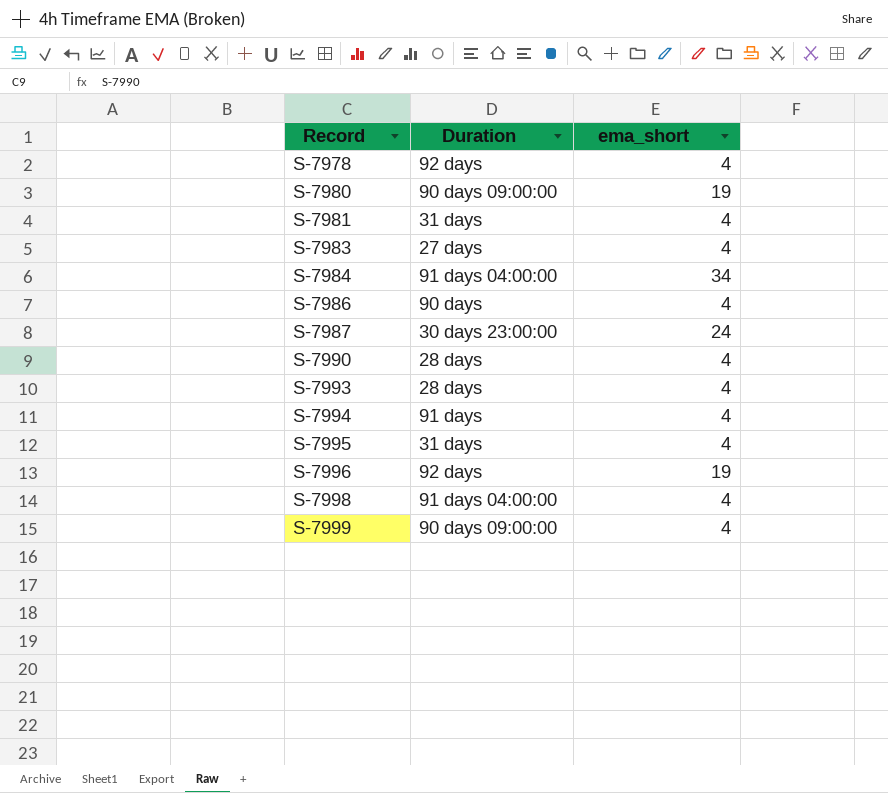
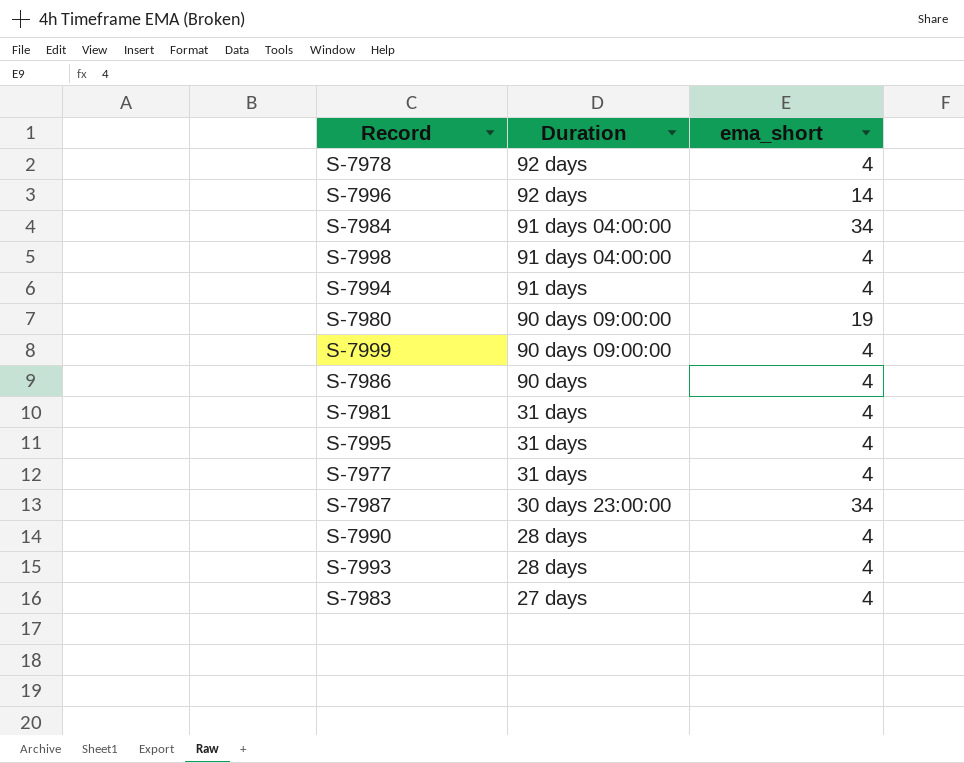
row order: Record ascending -> Duration descending
S-7996 | ema_short: 19 -> 14
row S-7977: none -> 31 days | 4
S-7987 | ema_short: 24 -> 34

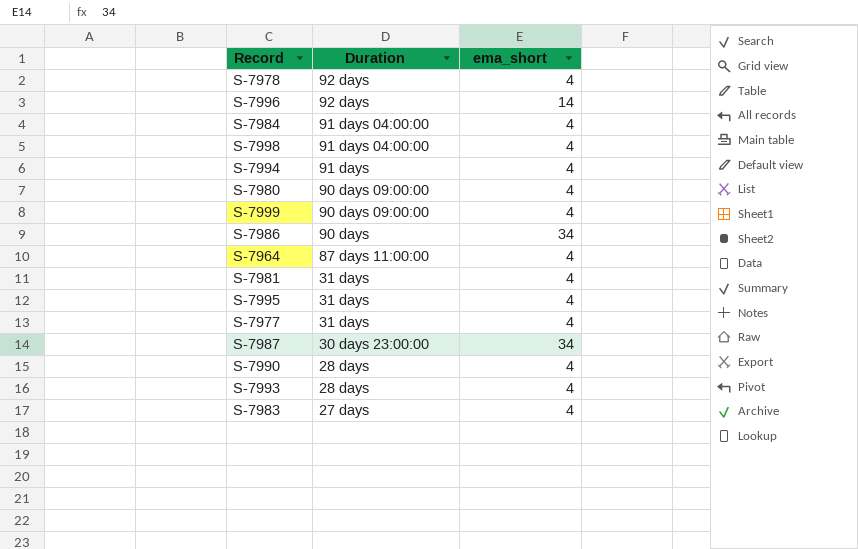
S-7984 | ema_short: 34 -> 4
S-7980 | ema_short: 19 -> 4
S-7986 | ema_short: 4 -> 34
row S-7964: none -> 87 days 11:00:00 | 4

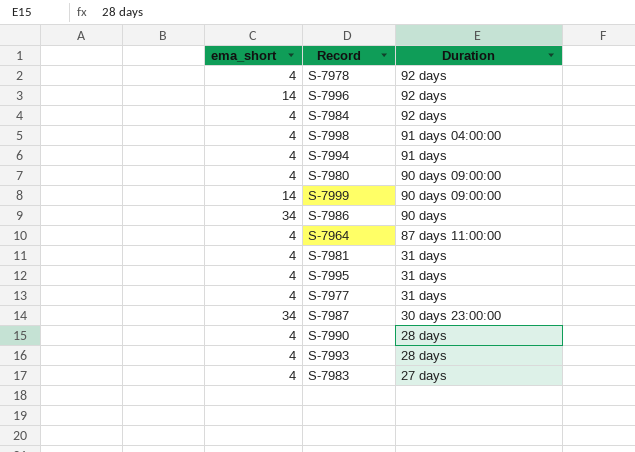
column ema_short | position: 3 -> 1
S-7984 | Duration: 91 days 04:00:00 -> 92 days
S-7999 | ema_short: 4 -> 14

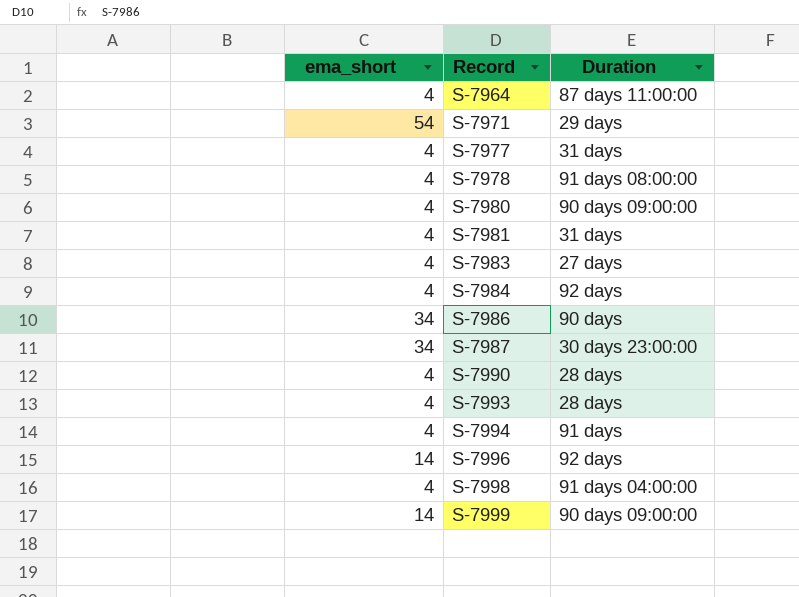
row order: Duration descending -> Record ascending
row S-7995: 4 | 31 days -> none
row S-7971: none -> 54 | 29 days
S-7978 | Duration: 92 days -> 91 days 08:00:00

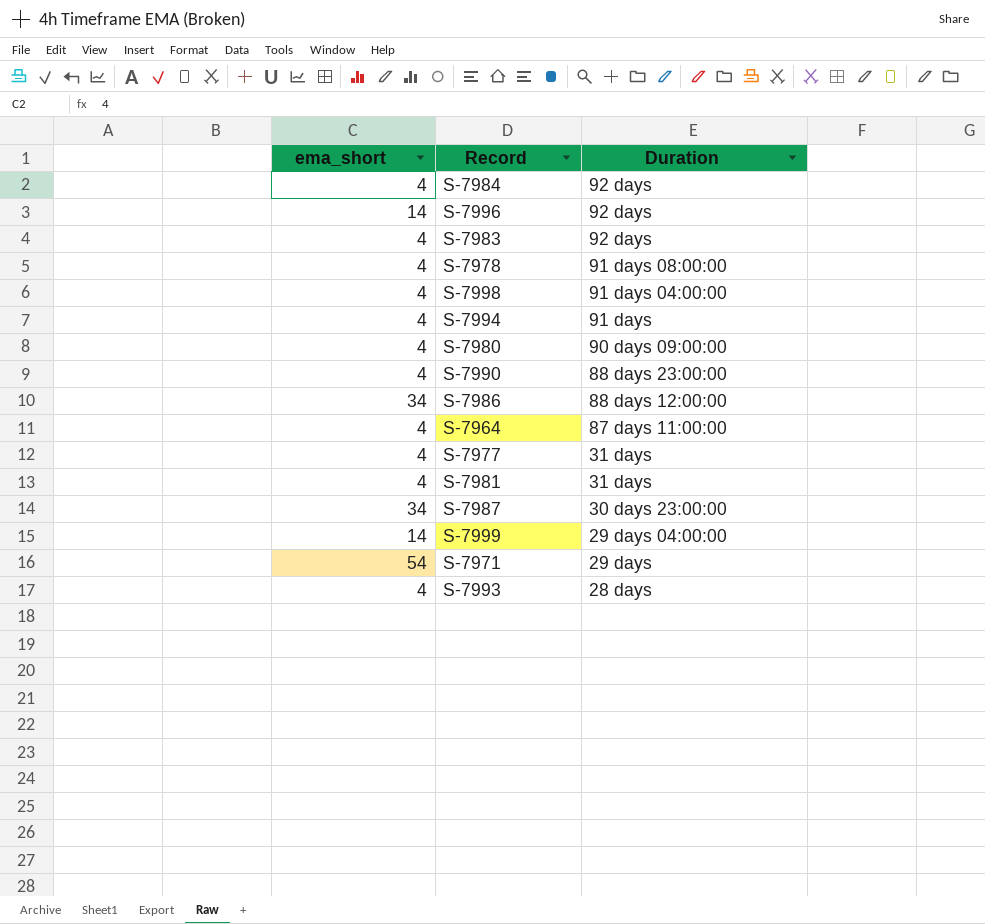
row order: Record ascending -> Duration descending
S-7983 | Duration: 27 days -> 92 days
S-7990 | Duration: 28 days -> 88 days 23:00:00
S-7986 | Duration: 90 days -> 88 days 12:00:00
S-7999 | Duration: 90 days 09:00:00 -> 29 days 04:00:00

